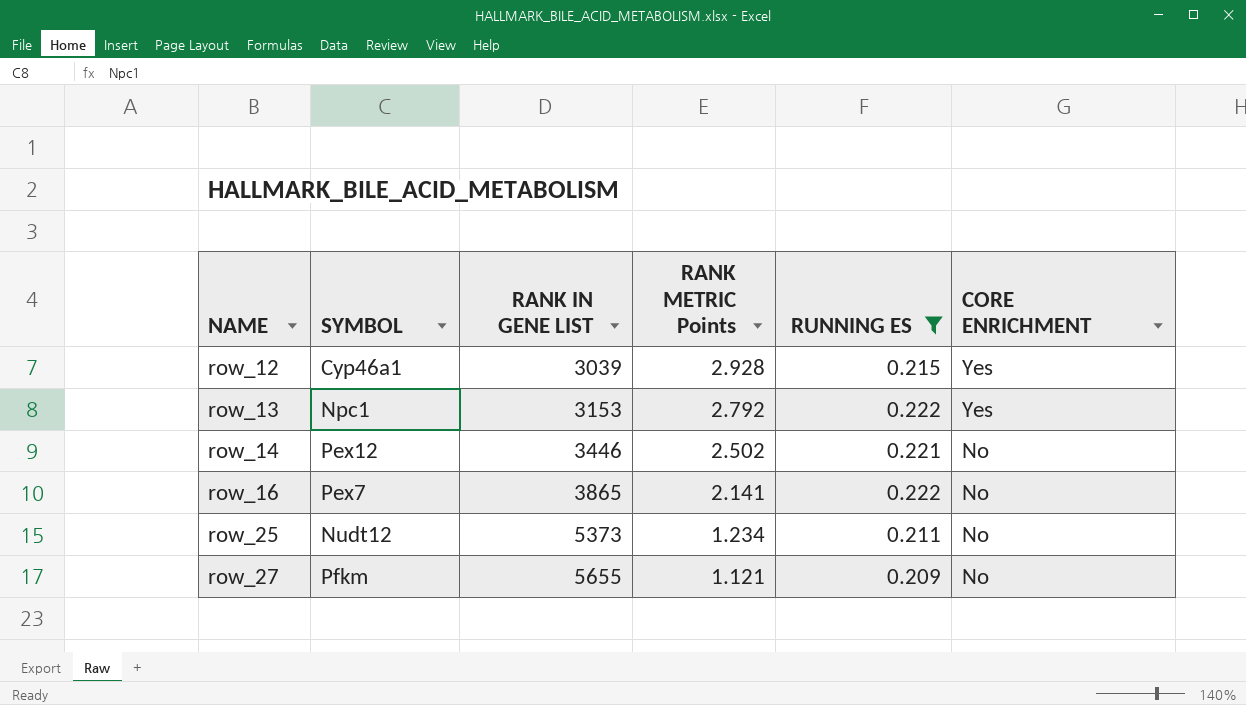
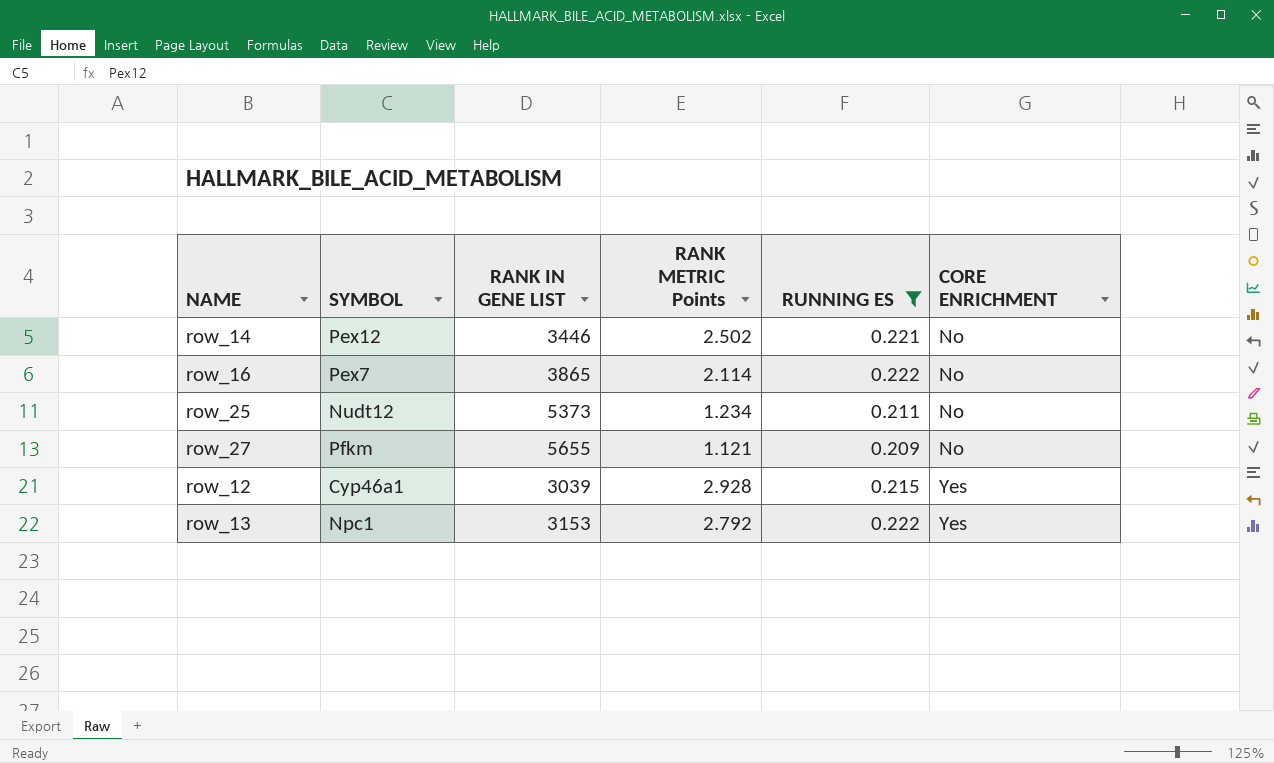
row order: NAME ascending -> CORE ENRICHMENT ascending
row_16 | RANK METRIC Points: 2.141 -> 2.114

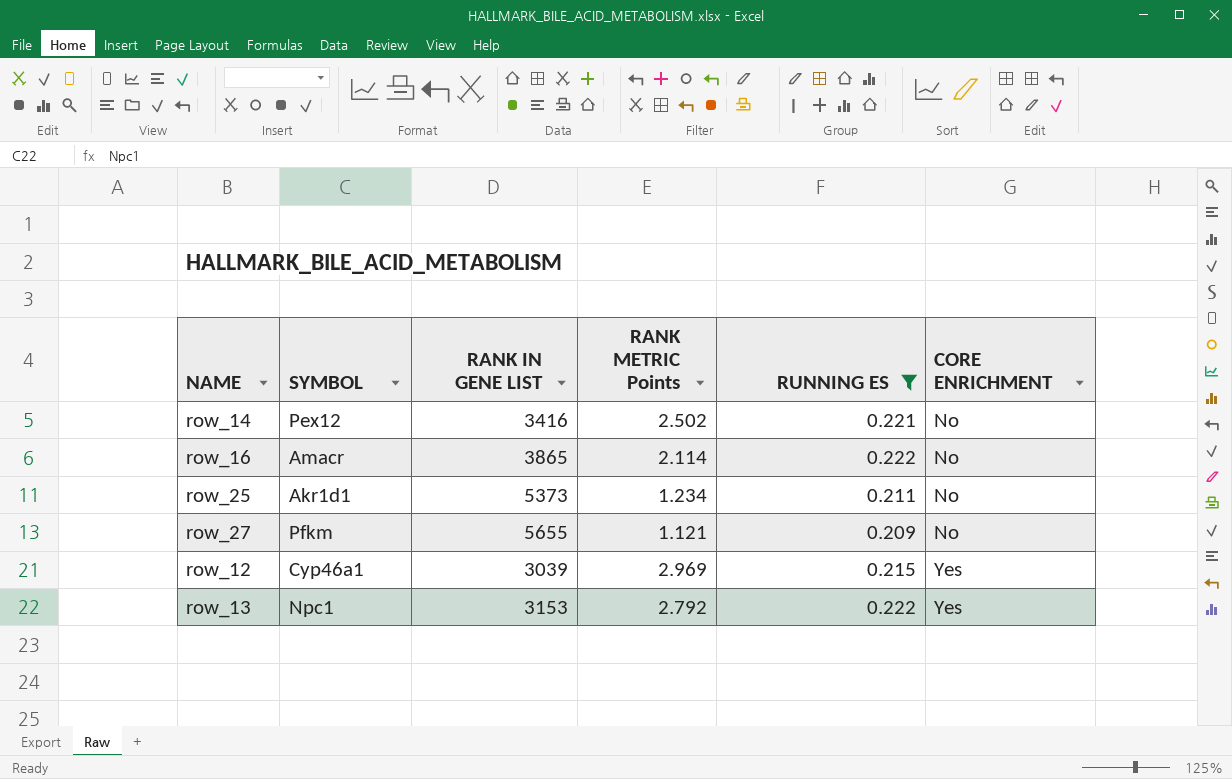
row_14 | RANK IN GENE LIST: 3446 -> 3416
row_16 | SYMBOL: Pex7 -> Amacr
row_25 | SYMBOL: Nudt12 -> Akr1d1
row_12 | RANK METRIC Points: 2.928 -> 2.969

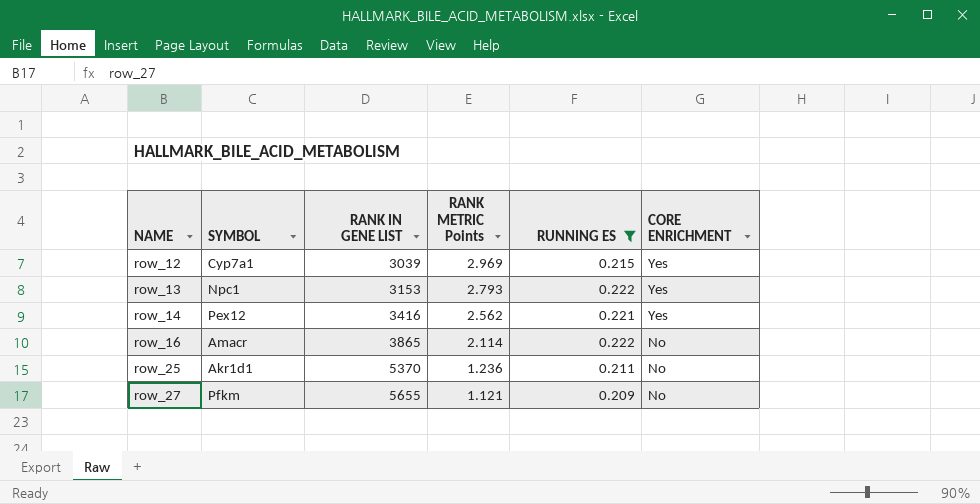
row order: CORE ENRICHMENT ascending -> NAME ascending
row_12 | SYMBOL: Cyp46a1 -> Cyp7a1
row_13 | RANK METRIC Points: 2.792 -> 2.793
row_14 | RANK METRIC Points: 2.502 -> 2.562
row_14 | CORE ENRICHMENT: No -> Yes
row_25 | RANK IN GENE LIST: 5373 -> 5370
row_25 | RANK METRIC Points: 1.234 -> 1.236

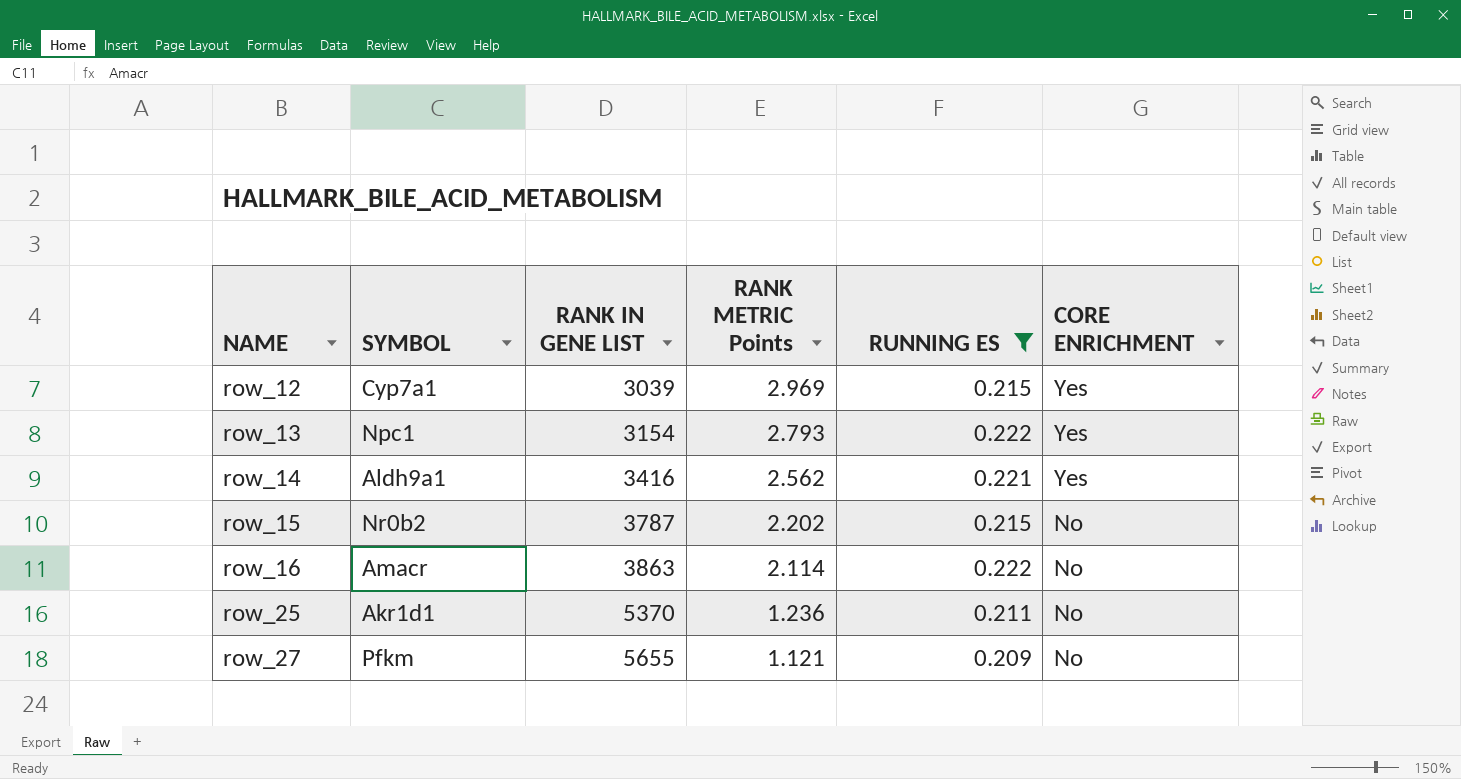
row_13 | RANK IN GENE LIST: 3153 -> 3154
row_14 | SYMBOL: Pex12 -> Aldh9a1
row row_15: none -> Nr0b2 | 3787 | 2.202 | 0.215 | No
row_16 | RANK IN GENE LIST: 3865 -> 3863

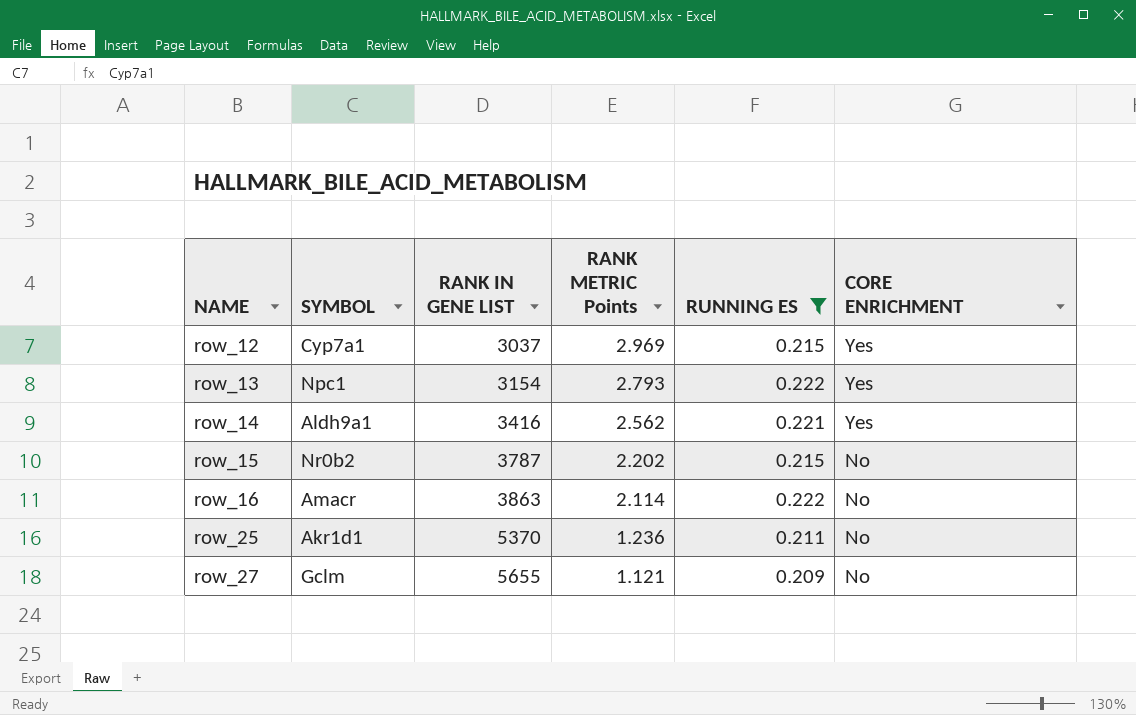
row_12 | RANK IN GENE LIST: 3039 -> 3037
row_27 | SYMBOL: Pfkm -> Gclm

